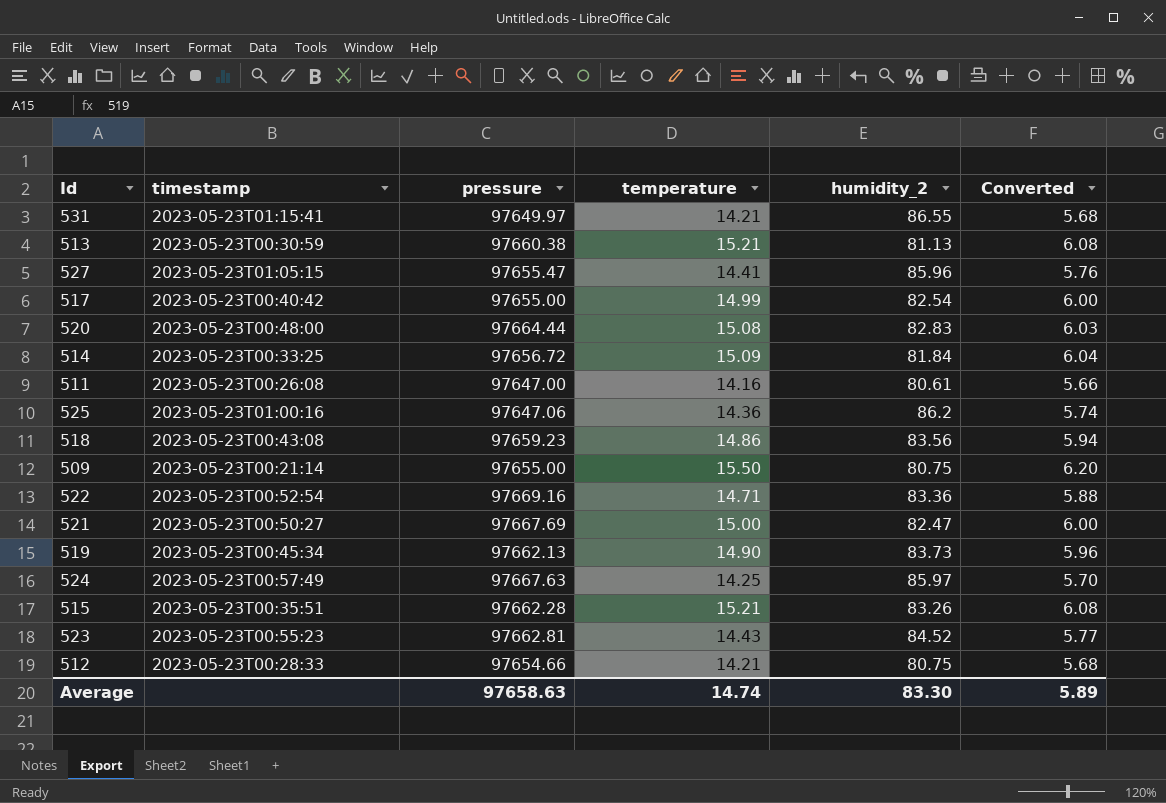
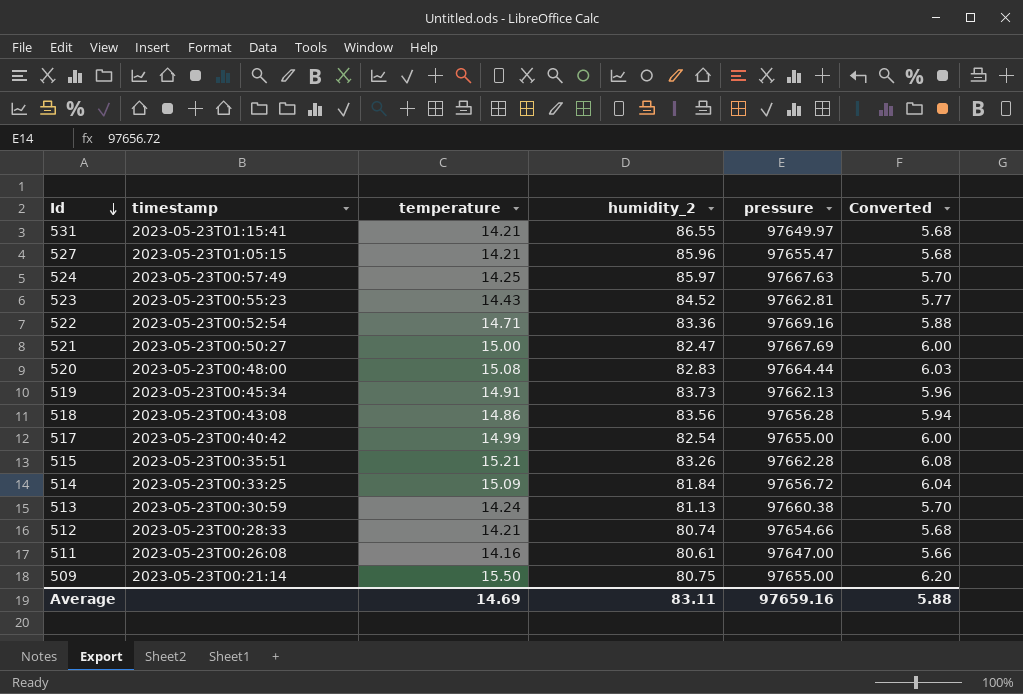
row order: none -> Id descending
column pressure | position: 3 -> 5
row 525: 2023-05-23T01:00:16 | 97647.06 | 14.36 | 86.2 | 5.74 -> none
527 | temperature: 14.41 -> 14.21
527 | Converted: 5.76 -> 5.68
519 | temperature: 14.90 -> 14.91
518 | pressure: 97659.23 -> 97656.28
513 | temperature: 15.21 -> 14.24
513 | Converted: 6.08 -> 5.70
512 | humidity_2: 80.75 -> 80.74
Average | temperature: 14.74 -> 14.69
Average | humidity_2: 83.30 -> 83.11
Average | pressure: 97658.63 -> 97659.16
Average | Converted: 5.89 -> 5.88

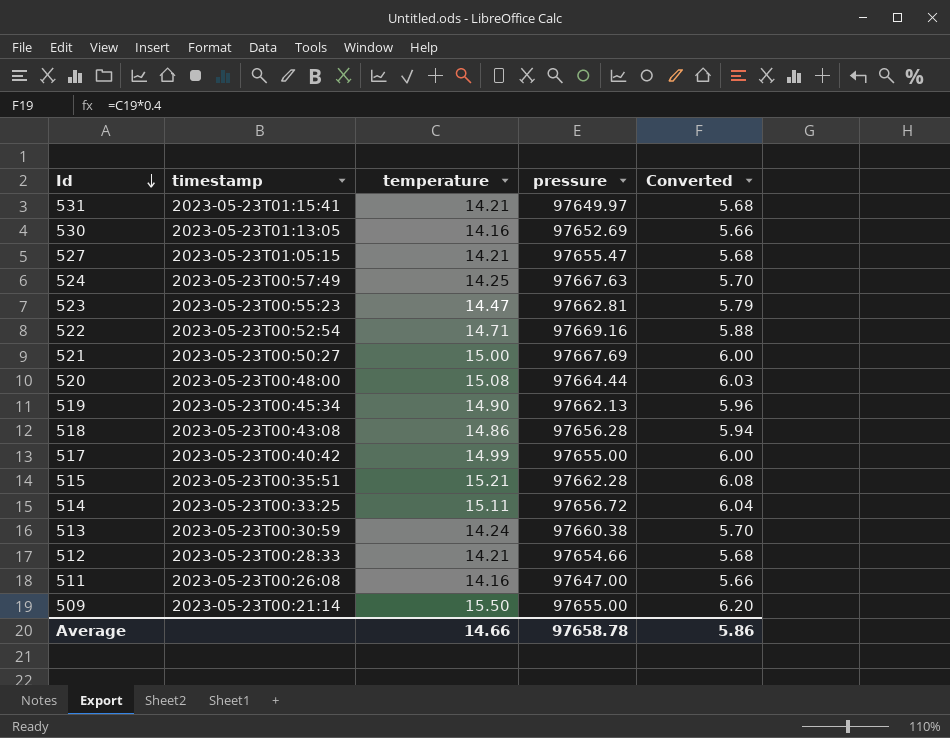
column humidity_2 | position: 4 -> none
row 530: none -> 2023-05-23T01:13:05 | 14.16 | 97652.69 | 5.66
523 | temperature: 14.43 -> 14.47
523 | Converted: 5.77 -> 5.79
519 | temperature: 14.91 -> 14.90
514 | temperature: 15.09 -> 15.11
Average | temperature: 14.69 -> 14.66
Average | pressure: 97659.16 -> 97658.78
Average | Converted: 5.88 -> 5.86

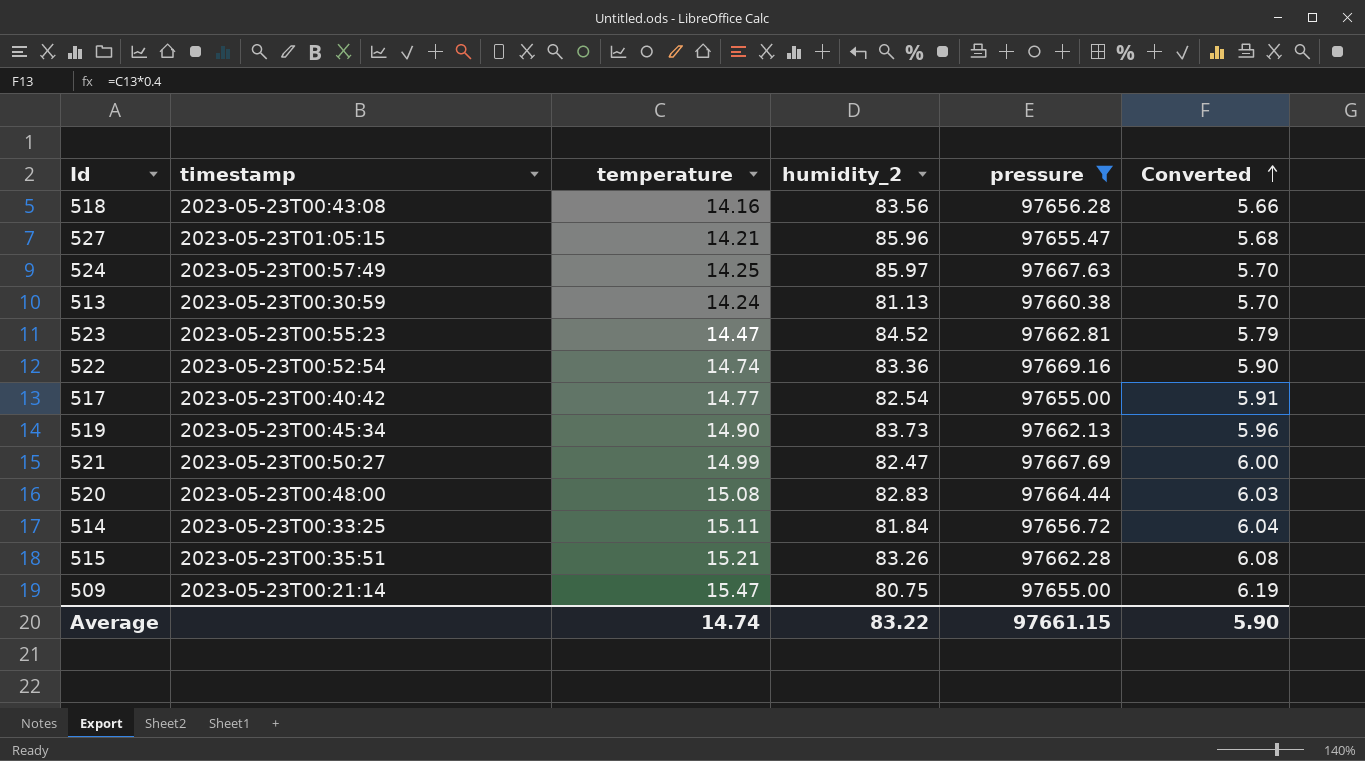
filter: none -> pressure >= 97655.00
row order: Id descending -> Converted ascending
column humidity_2 | position: none -> 4
518 | temperature: 14.86 -> 14.16
518 | Converted: 5.94 -> 5.66
522 | temperature: 14.71 -> 14.74
522 | Converted: 5.88 -> 5.90
517 | temperature: 14.99 -> 14.77
517 | Converted: 6.00 -> 5.91
521 | temperature: 15.00 -> 14.99
509 | temperature: 15.50 -> 15.47
509 | Converted: 6.20 -> 6.19
Average | temperature: 14.66 -> 14.74
Average | pressure: 97658.78 -> 97661.15
Average | Converted: 5.86 -> 5.90

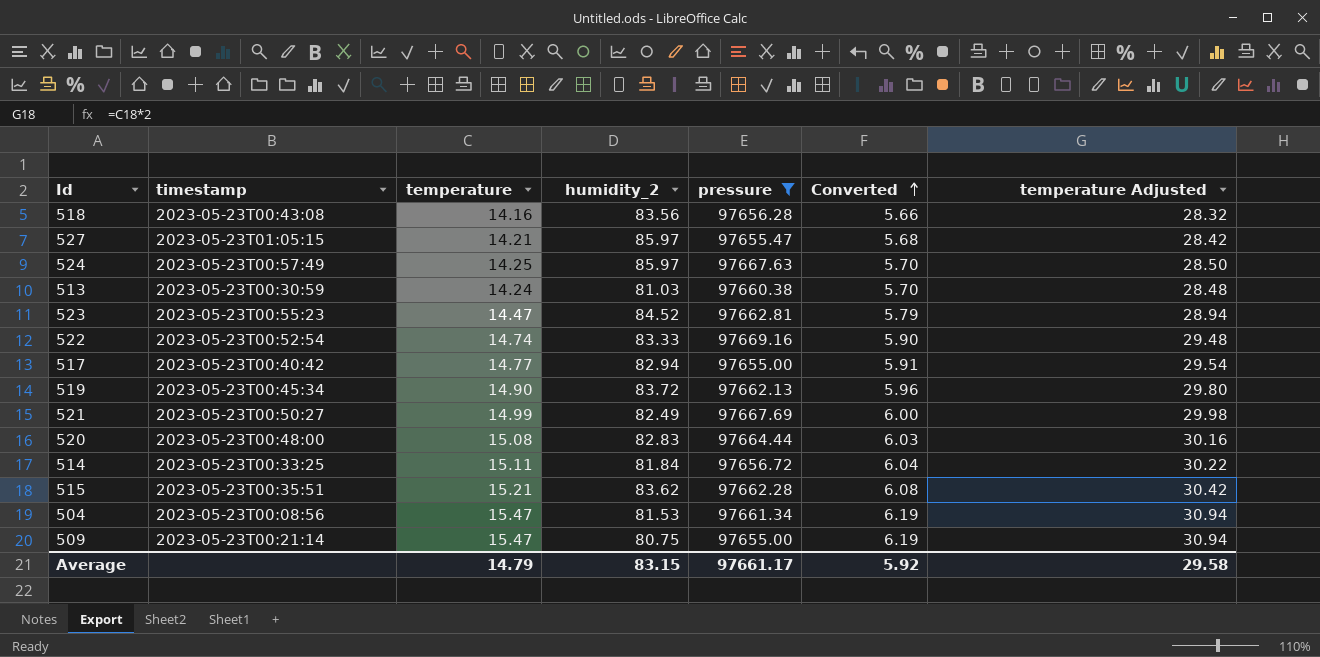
column temperature Adjusted | formula: none -> [temperature] * 2
527 | humidity_2: 85.96 -> 85.97
513 | humidity_2: 81.13 -> 81.03
522 | humidity_2: 83.36 -> 83.33
517 | humidity_2: 82.54 -> 82.94
519 | humidity_2: 83.73 -> 83.72
521 | humidity_2: 82.47 -> 82.49
515 | humidity_2: 83.26 -> 83.62
row 504: none -> 2023-05-23T00:08:56 | 15.47 | 81.53 | 97661.34 | 6.19 | 30.94
Average | temperature: 14.74 -> 14.79
Average | humidity_2: 83.22 -> 83.15
Average | pressure: 97661.15 -> 97661.17
Average | Converted: 5.90 -> 5.92

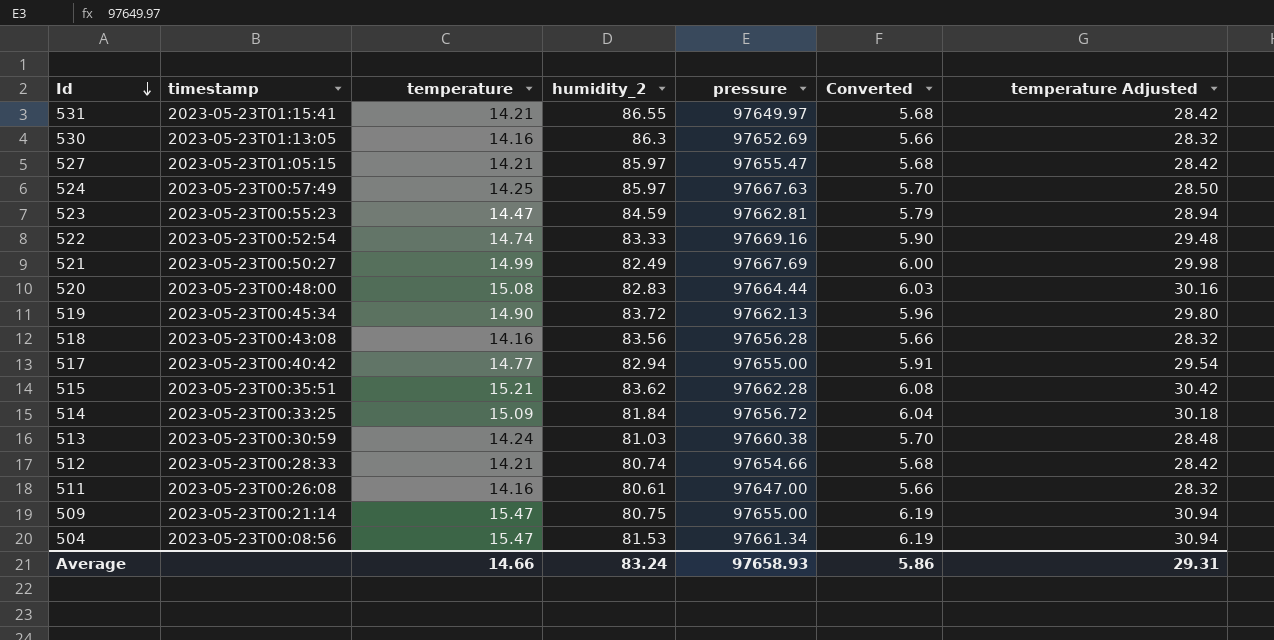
filter: pressure >= 97655.00 -> none
row order: Converted ascending -> Id descending
523 | humidity_2: 84.52 -> 84.59
514 | temperature: 15.11 -> 15.09
514 | temperature Adjusted: 30.22 -> 30.18
Average | temperature: 14.79 -> 14.66
Average | humidity_2: 83.15 -> 83.24
Average | pressure: 97661.17 -> 97658.93
Average | Converted: 5.92 -> 5.86
Average | temperature Adjusted: 29.58 -> 29.31

